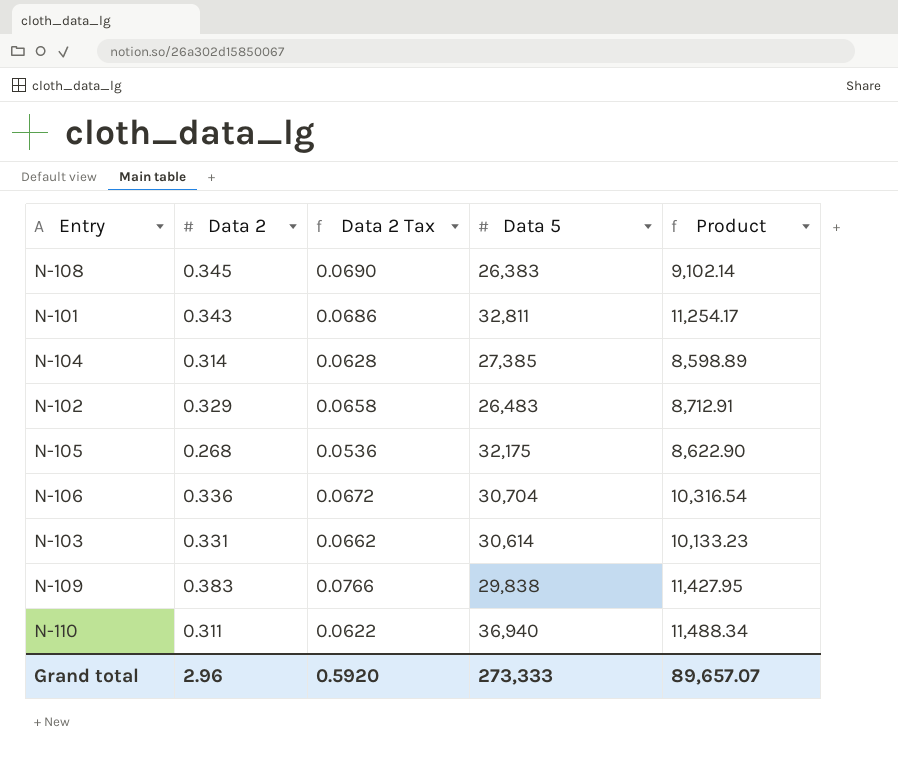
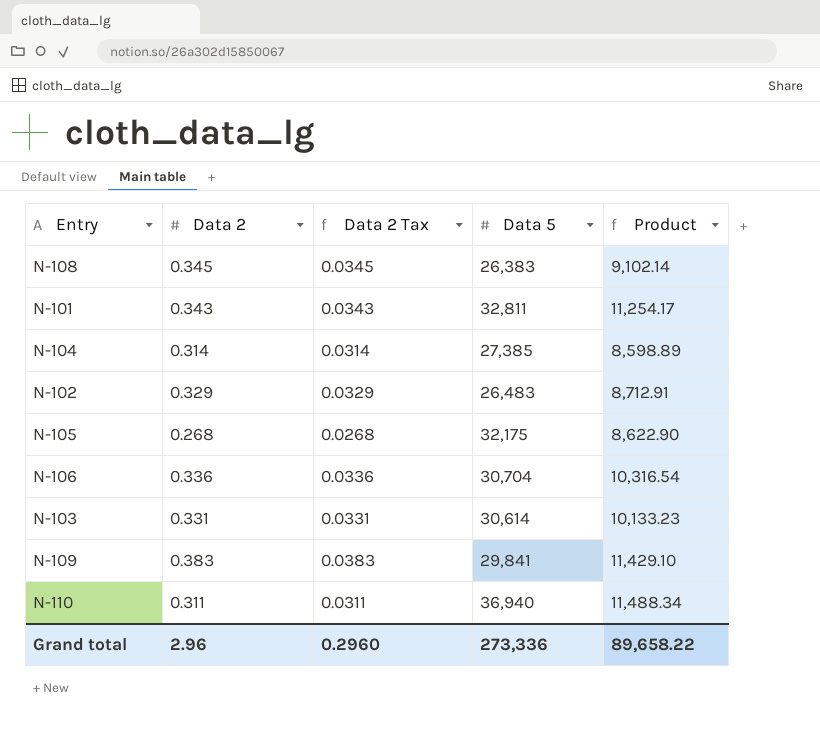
column Data 2 Tax | formula: [Data 2] * 0.2 -> [Data 2] * 0.1
N-109 | Data 5: 29,838 -> 29,841
N-109 | Product: 11,427.95 -> 11,429.10
Grand total | Data 2 Tax: 0.5920 -> 0.2960
Grand total | Data 5: 273,333 -> 273,336
Grand total | Product: 89,657.07 -> 89,658.22

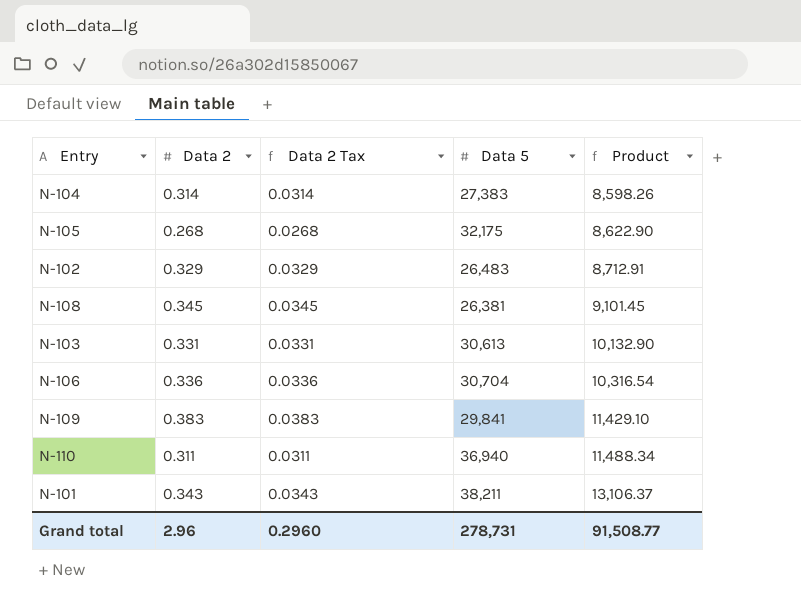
row order: none -> Product ascending
N-104 | Data 5: 27,385 -> 27,383
N-104 | Product: 8,598.89 -> 8,598.26
N-108 | Data 5: 26,383 -> 26,381
N-108 | Product: 9,102.14 -> 9,101.45
N-103 | Data 5: 30,614 -> 30,613
N-103 | Product: 10,133.23 -> 10,132.90
N-101 | Data 5: 32,811 -> 38,211
N-101 | Product: 11,254.17 -> 13,106.37
Grand total | Data 5: 273,336 -> 278,731
Grand total | Product: 89,658.22 -> 91,508.77

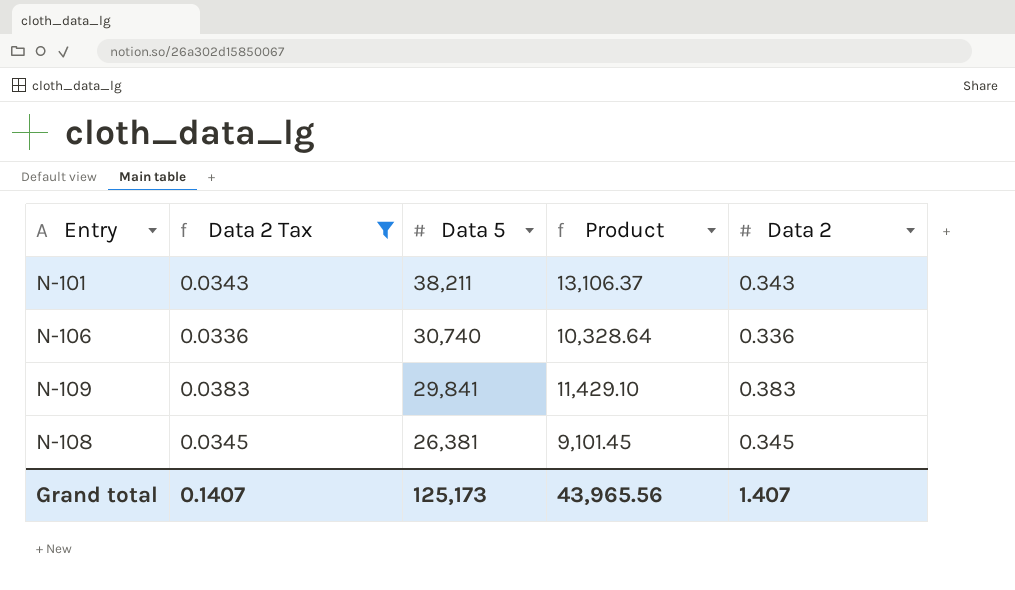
filter: none -> Data 2 Tax >= 0.0336
row order: Product ascending -> Data 5 descending
column Data 2 | position: 2 -> 5
N-106 | Data 5: 30,704 -> 30,740
N-106 | Product: 10,316.54 -> 10,328.64
Grand total | Data 2 Tax: 0.2960 -> 0.1407
Grand total | Data 5: 278,731 -> 125,173
Grand total | Product: 91,508.77 -> 43,965.56
Grand total | Data 2: 2.96 -> 1.407

